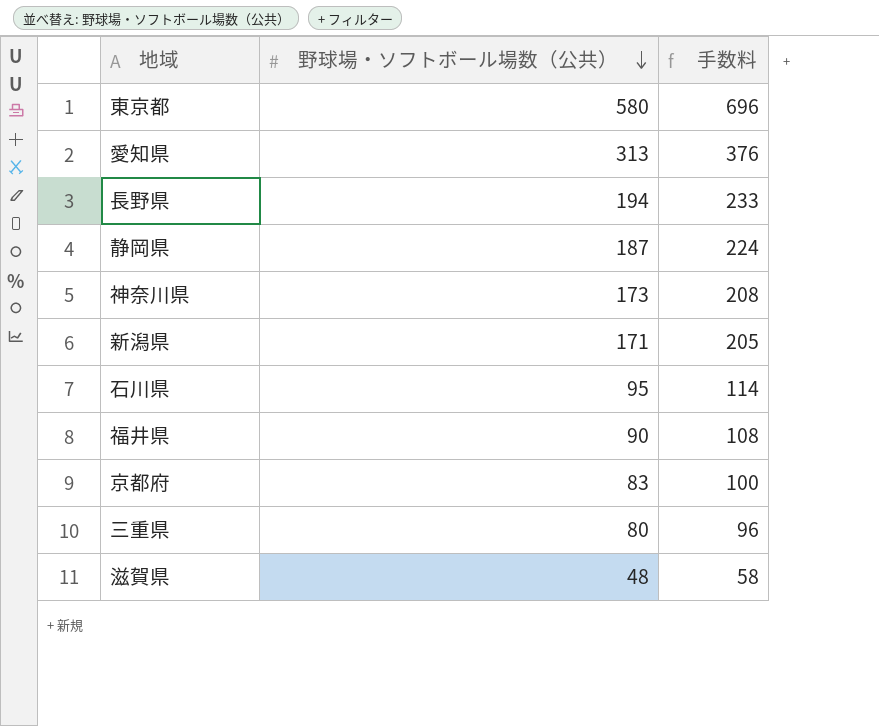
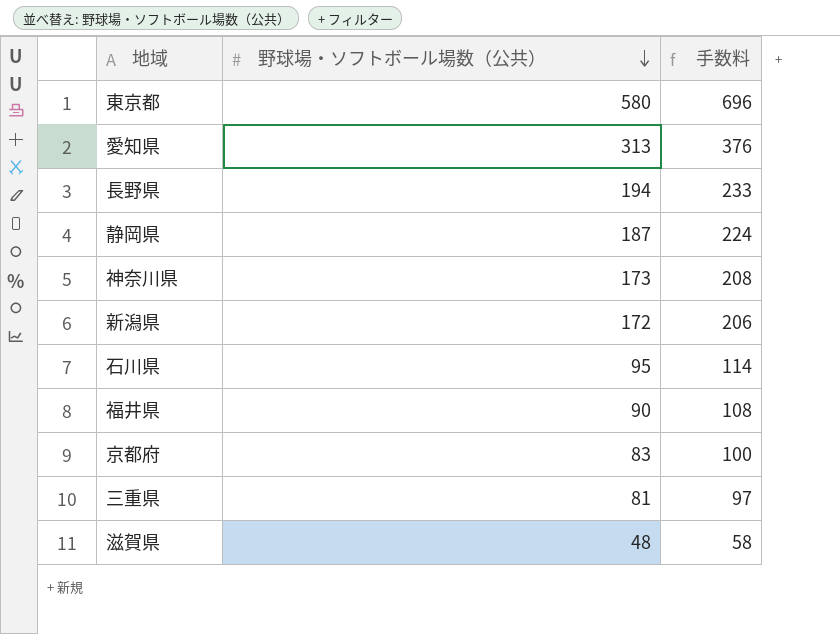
新潟県 | 野球場・ソフトボール場数（公共）: 171 -> 172
新潟県 | 手数料: 205 -> 206
三重県 | 野球場・ソフトボール場数（公共）: 80 -> 81
三重県 | 手数料: 96 -> 97

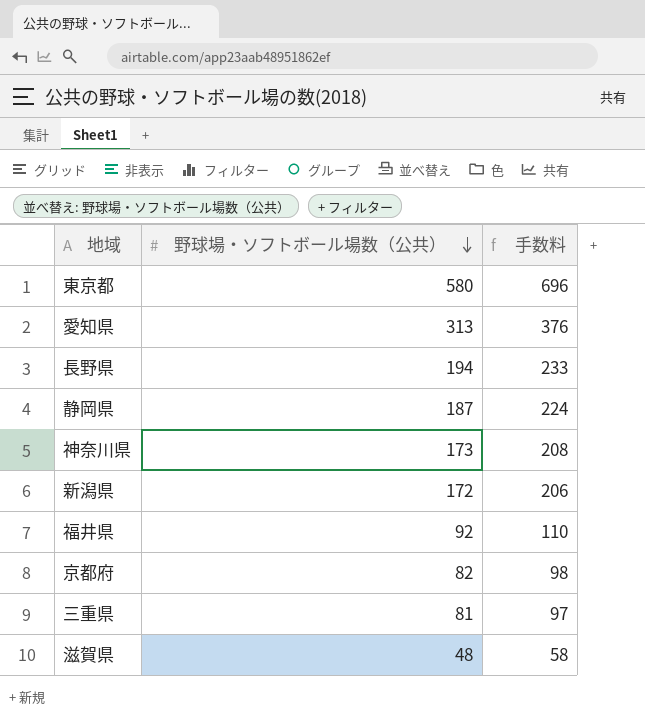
row 石川県: 95 | 114 -> none
福井県 | 野球場・ソフトボール場数（公共）: 90 -> 92
福井県 | 手数料: 108 -> 110
京都府 | 野球場・ソフトボール場数（公共）: 83 -> 82
京都府 | 手数料: 100 -> 98

